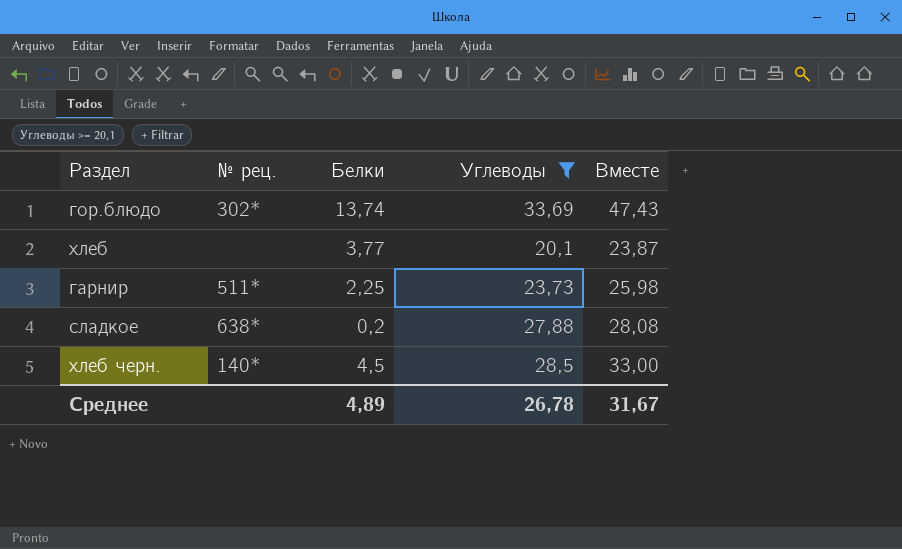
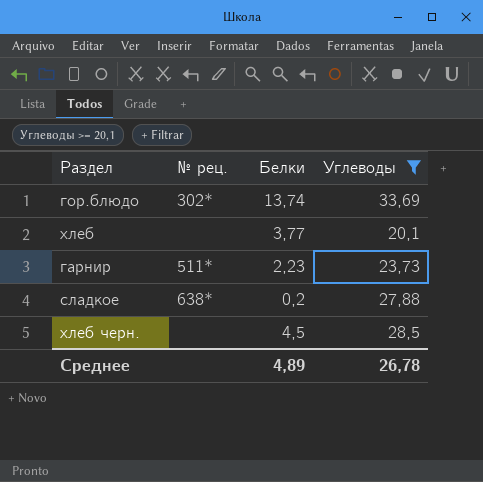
column Вместе | formula: [Белки] + [Углеводы] -> none
гарнир | Белки: 2,25 -> 2,23
хлеб черн. | № рец.: 140* -> none

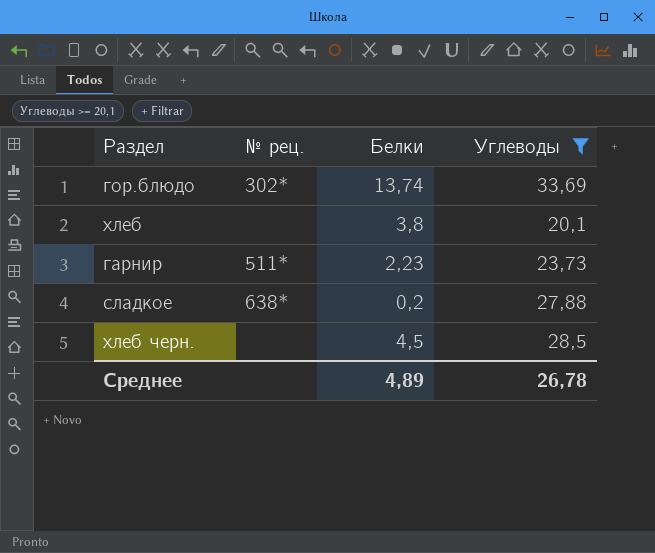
хлеб | Белки: 3,77 -> 3,8

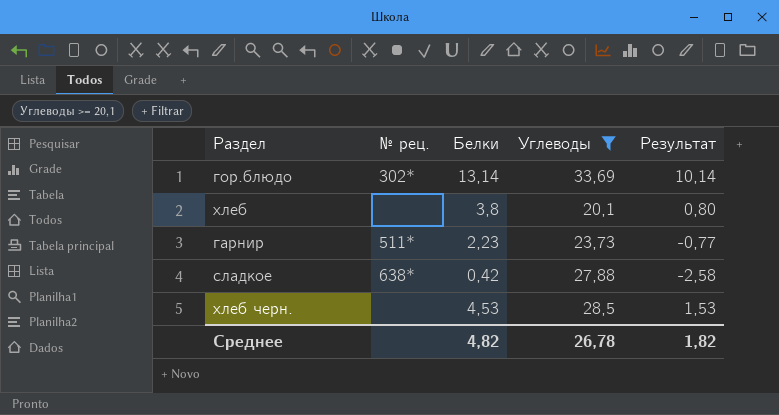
column Результат | formula: none -> [Белки] - 3
гор.блюдо | Белки: 13,74 -> 13,14
сладкое | Белки: 0,2 -> 0,42
хлеб черн. | Белки: 4,5 -> 4,53
Среднее | Белки: 4,89 -> 4,82

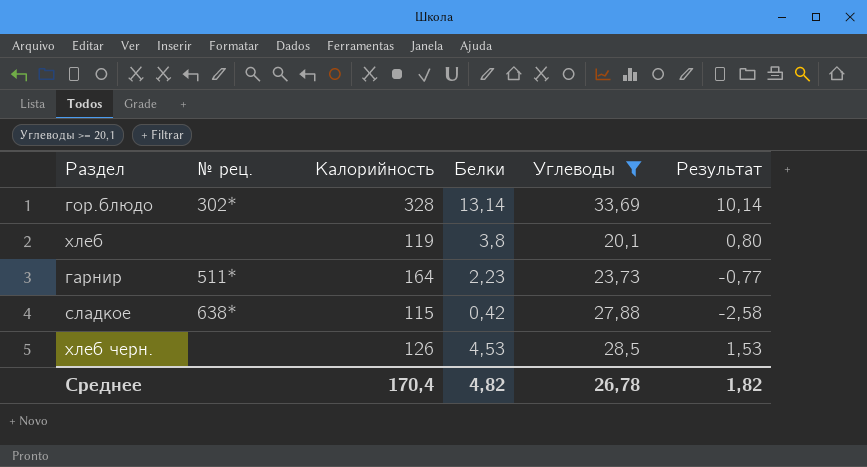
column Калорийность | position: none -> 3

